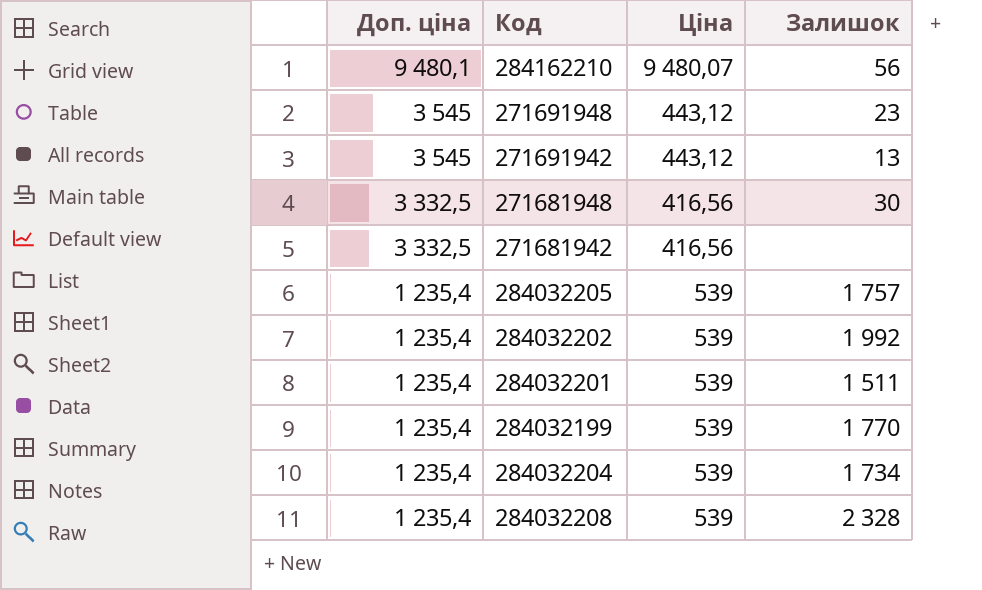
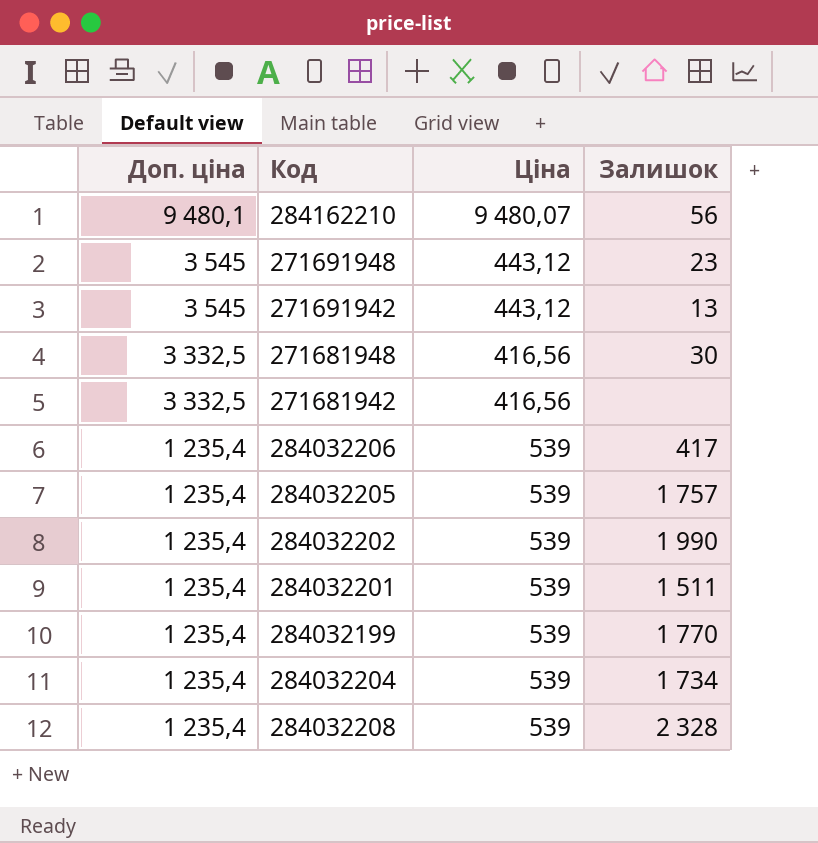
row 284032206: none -> 1 235,4 | 539 | 417
284032202 | Залишок: 1 992 -> 1 990

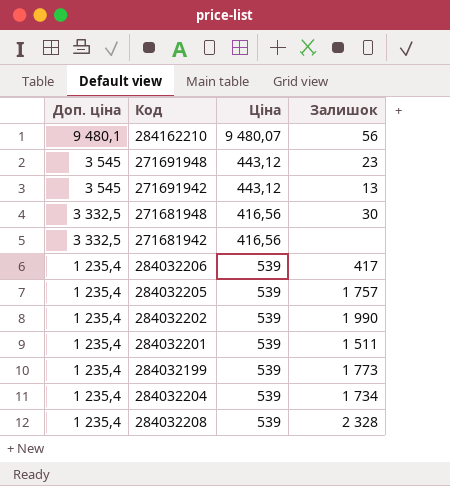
284032199 | Залишок: 1 770 -> 1 773

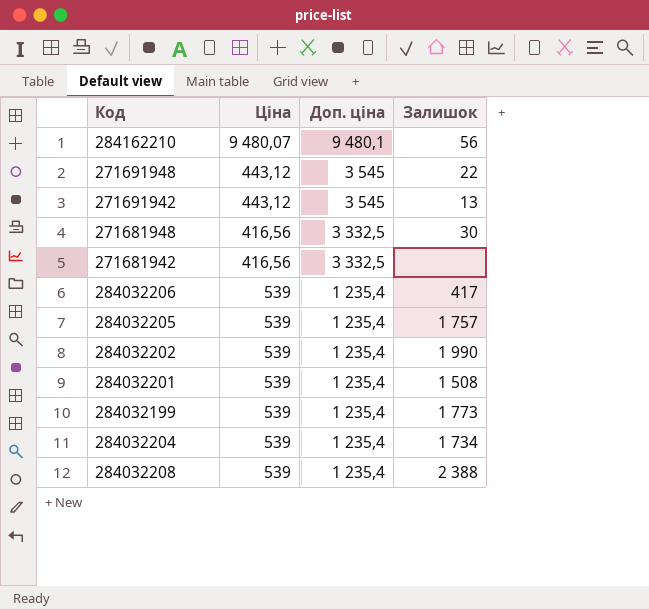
column Доп. ціна | position: 1 -> 3
271691948 | Залишок: 23 -> 22
284032201 | Залишок: 1 511 -> 1 508
284032208 | Залишок: 2 328 -> 2 388

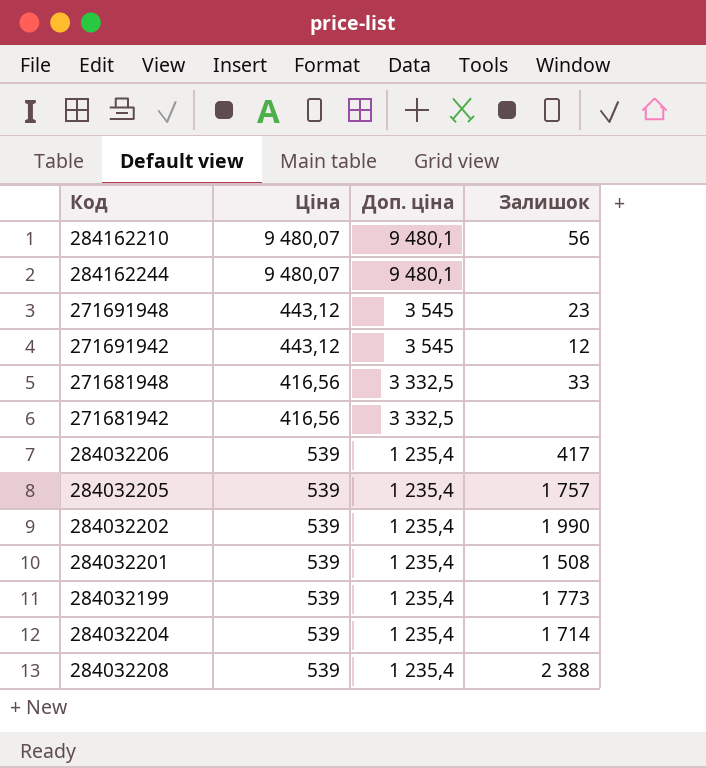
row 284162244: none -> 9 480,07 | 9 480,1 | none
271691948 | Залишок: 22 -> 23
271691942 | Залишок: 13 -> 12
271681948 | Залишок: 30 -> 33
284032204 | Залишок: 1 734 -> 1 714

